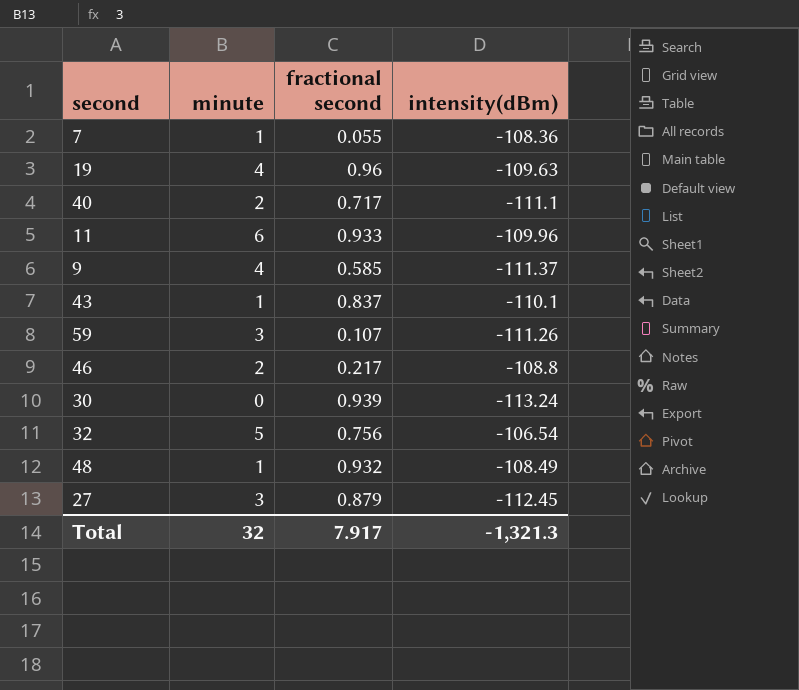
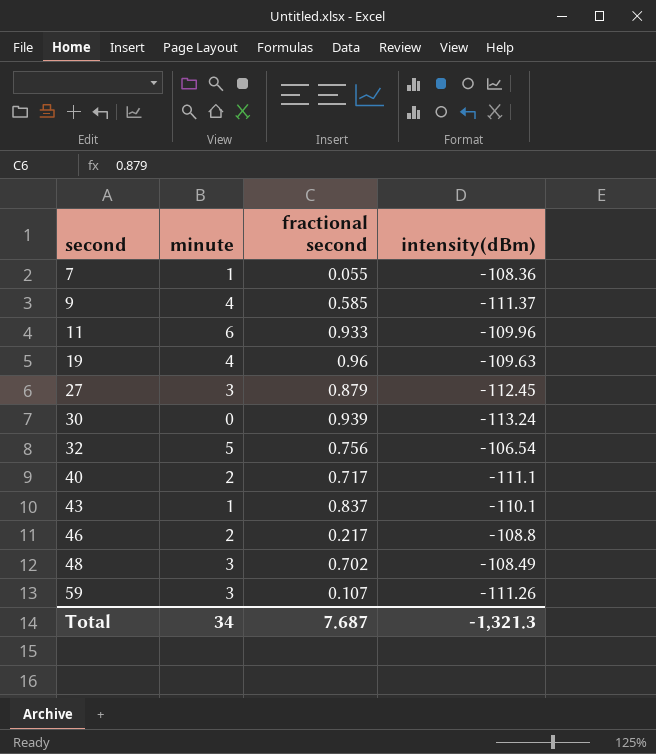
row order: none -> second ascending
48 | minute: 1 -> 3
48 | fractional second: 0.932 -> 0.702
Total | minute: 32 -> 34
Total | fractional second: 7.917 -> 7.687

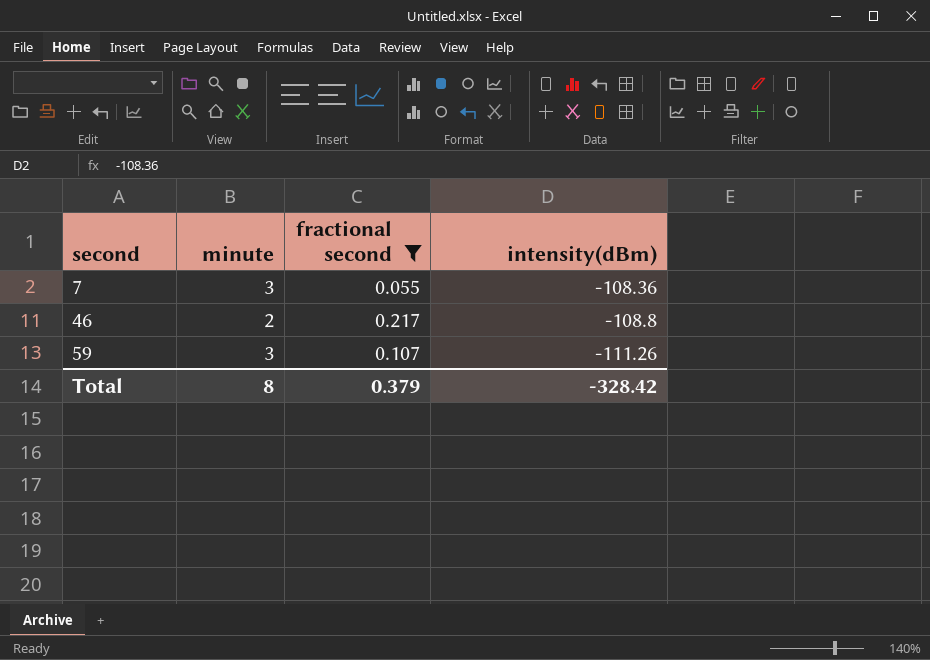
filter: none -> fractional second <= 0.217
7 | minute: 1 -> 3
Total | minute: 34 -> 8
Total | fractional second: 7.687 -> 0.379
Total | intensity(dBm): -1,321.3 -> -328.42

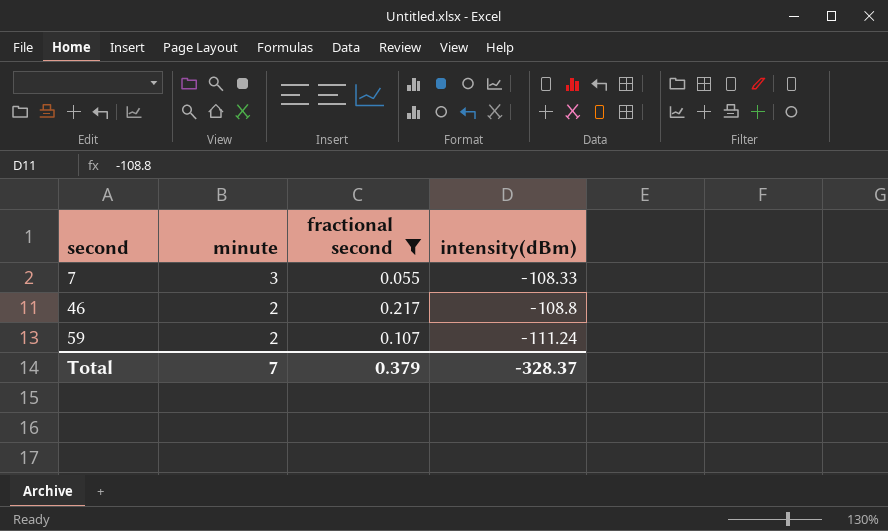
7 | intensity(dBm): -108.36 -> -108.33
59 | minute: 3 -> 2
59 | intensity(dBm): -111.26 -> -111.24
Total | minute: 8 -> 7
Total | intensity(dBm): -328.42 -> -328.37

